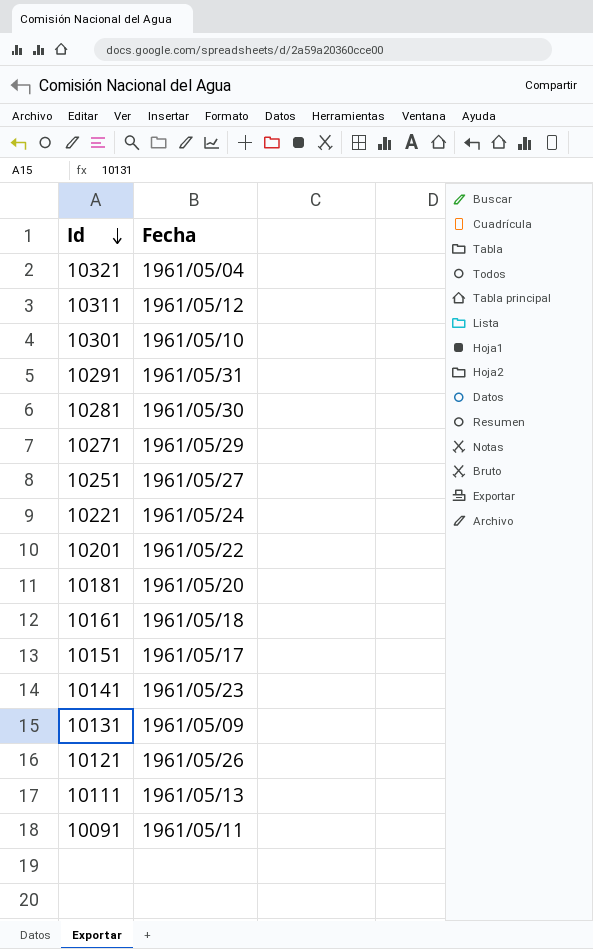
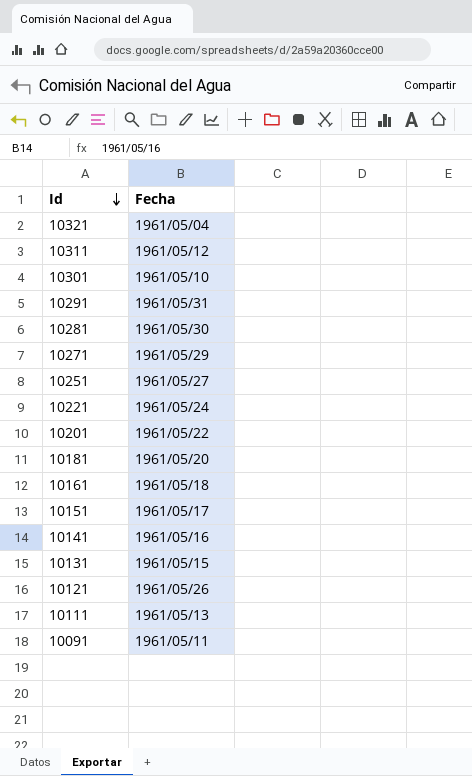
10141 | Fecha: 1961/05/23 -> 1961/05/16
10131 | Fecha: 1961/05/09 -> 1961/05/15

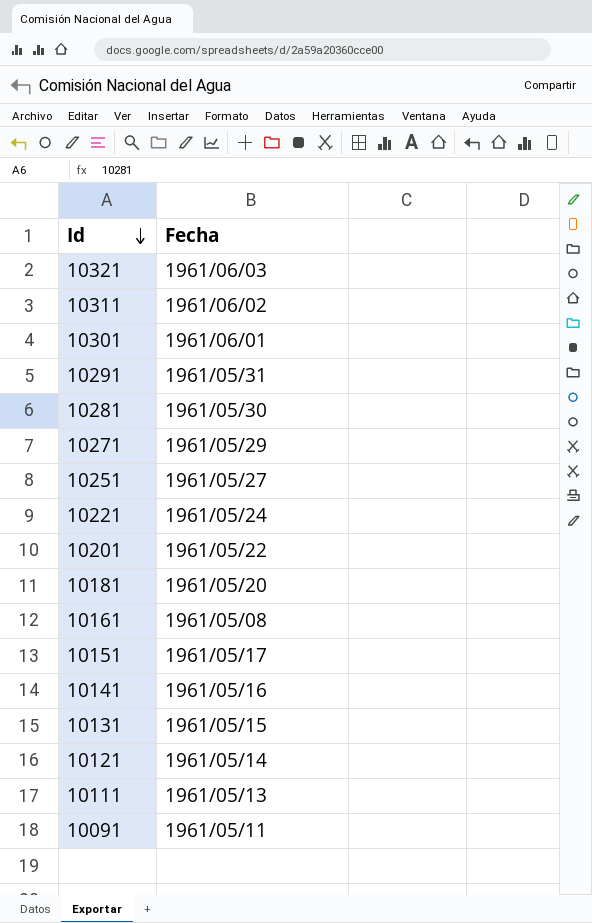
10321 | Fecha: 1961/05/04 -> 1961/06/03
10311 | Fecha: 1961/05/12 -> 1961/06/02
10301 | Fecha: 1961/05/10 -> 1961/06/01
10161 | Fecha: 1961/05/18 -> 1961/05/08
10121 | Fecha: 1961/05/26 -> 1961/05/14

